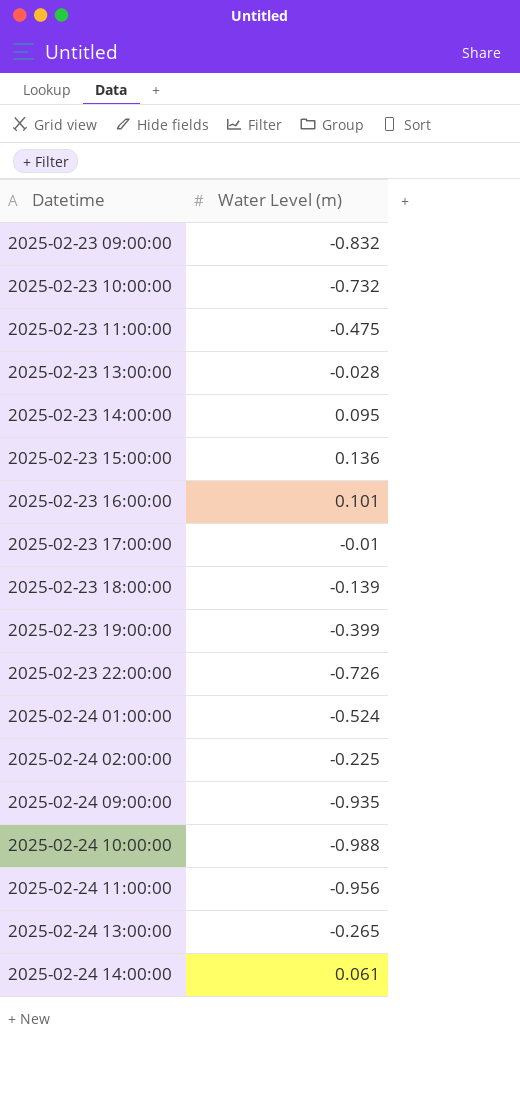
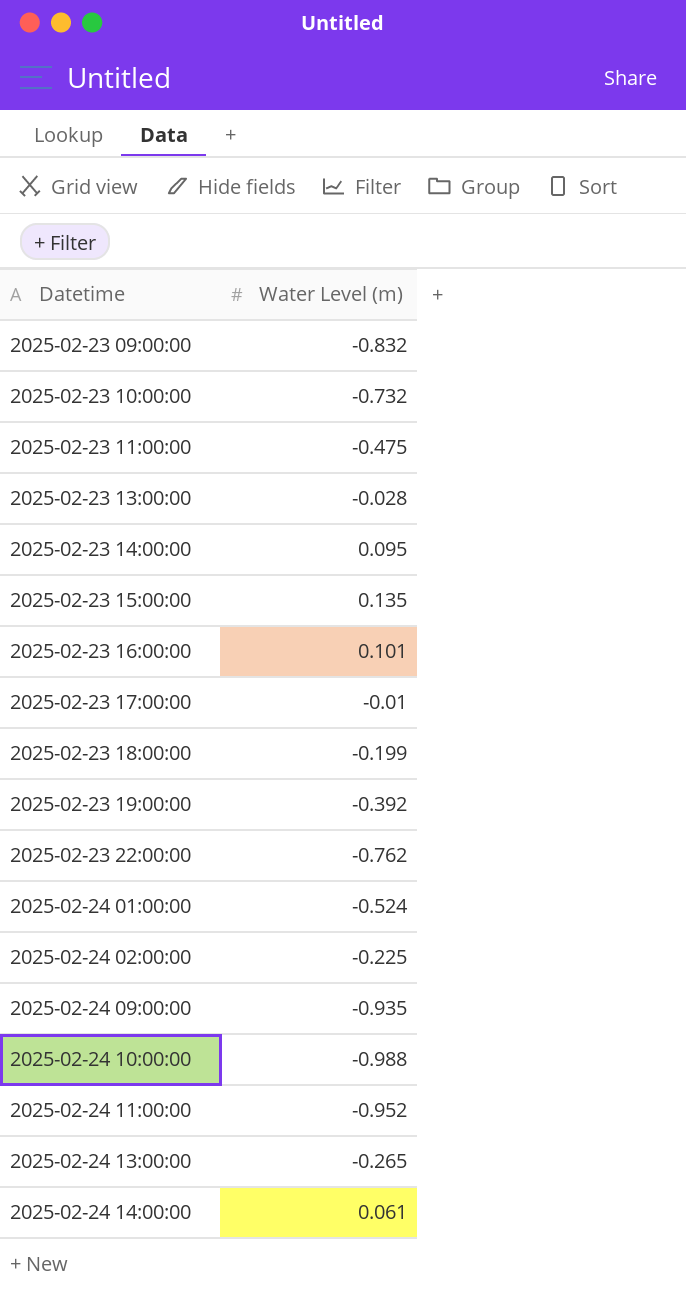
2025-02-23 15:00:00 | Water Level (m): 0.136 -> 0.135
2025-02-23 18:00:00 | Water Level (m): -0.139 -> -0.199
2025-02-23 19:00:00 | Water Level (m): -0.399 -> -0.392
2025-02-23 22:00:00 | Water Level (m): -0.726 -> -0.762
2025-02-24 11:00:00 | Water Level (m): -0.956 -> -0.952

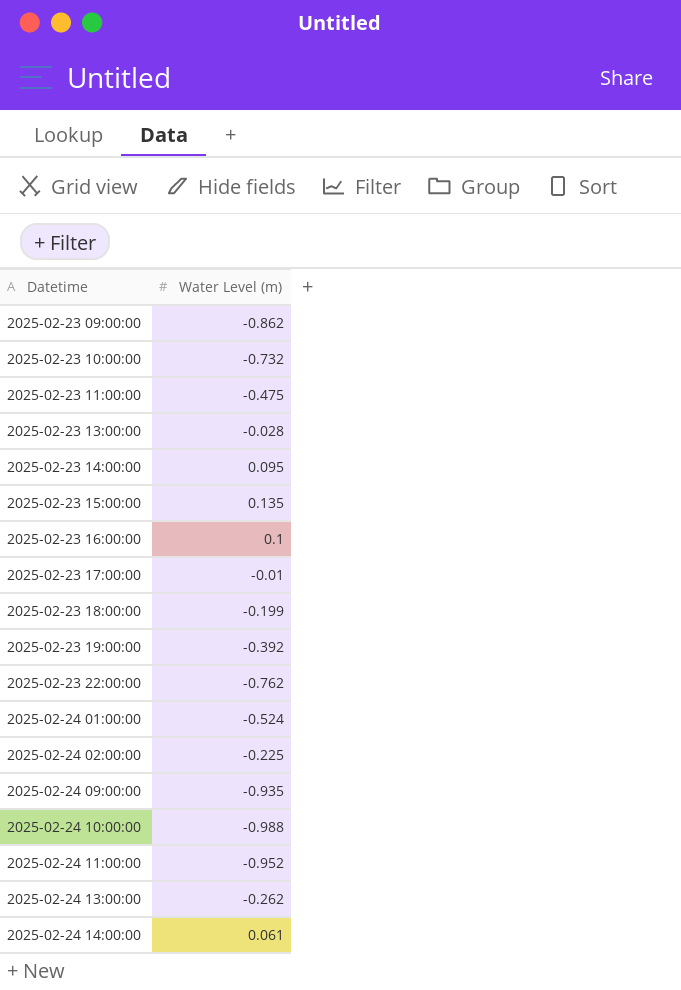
2025-02-23 09:00:00 | Water Level (m): -0.832 -> -0.862
2025-02-23 16:00:00 | Water Level (m): 0.101 -> 0.1
2025-02-24 13:00:00 | Water Level (m): -0.265 -> -0.262

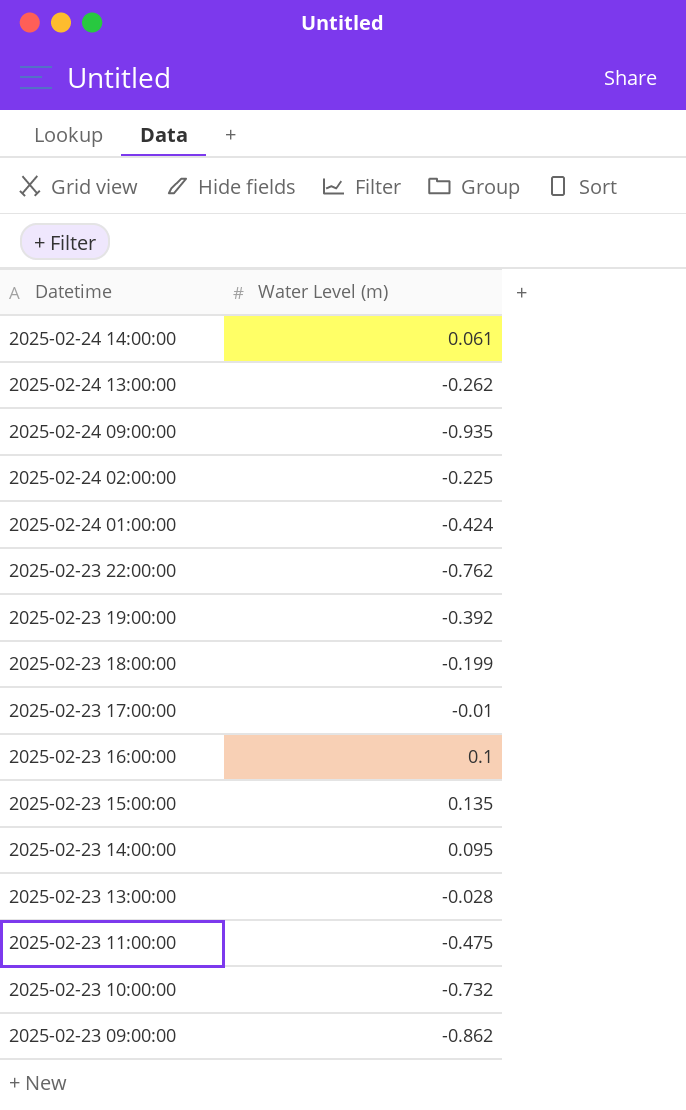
row order: Datetime ascending -> Datetime descending
row 2025-02-24 10:00:00: -0.988 -> none
row 2025-02-24 11:00:00: -0.952 -> none
2025-02-24 01:00:00 | Water Level (m): -0.524 -> -0.424

